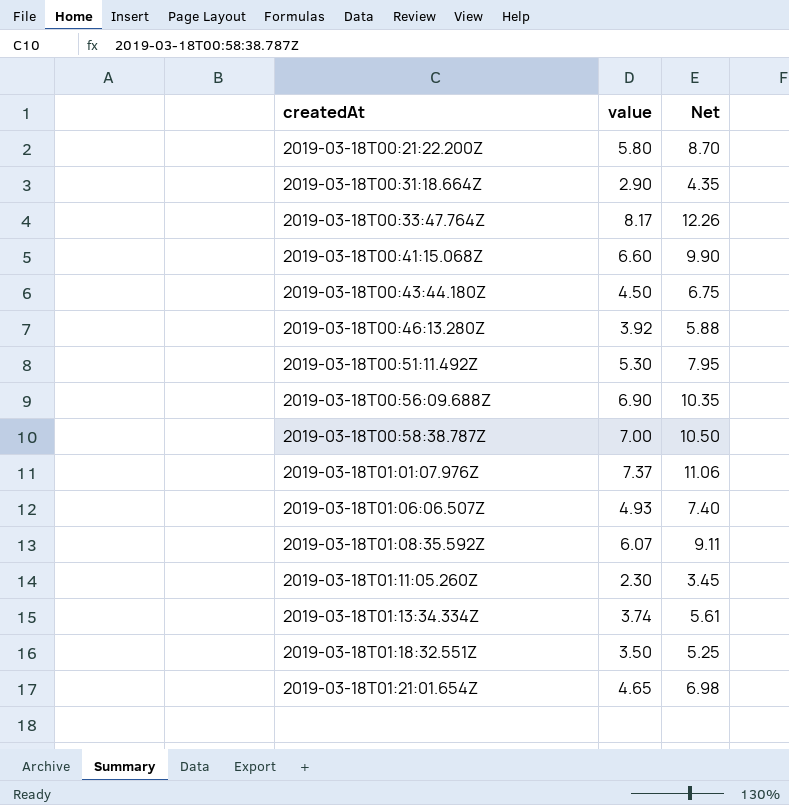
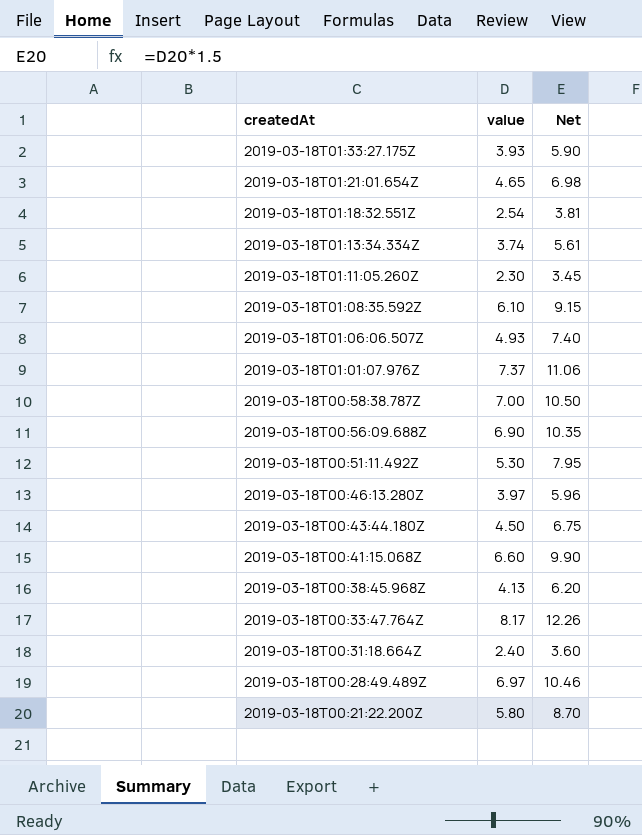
row order: createdAt ascending -> createdAt descending
row 2019-03-18T01:33:27.175Z: none -> 3.93 | 5.90
2019-03-18T01:18:32.551Z | value: 3.50 -> 2.54
2019-03-18T01:18:32.551Z | Net: 5.25 -> 3.81
2019-03-18T01:08:35.592Z | value: 6.07 -> 6.10
2019-03-18T01:08:35.592Z | Net: 9.11 -> 9.15
2019-03-18T00:46:13.280Z | value: 3.92 -> 3.97
2019-03-18T00:46:13.280Z | Net: 5.88 -> 5.96
row 2019-03-18T00:38:45.968Z: none -> 4.13 | 6.20
2019-03-18T00:31:18.664Z | value: 2.90 -> 2.40
2019-03-18T00:31:18.664Z | Net: 4.35 -> 3.60
row 2019-03-18T00:28:49.489Z: none -> 6.97 | 10.46

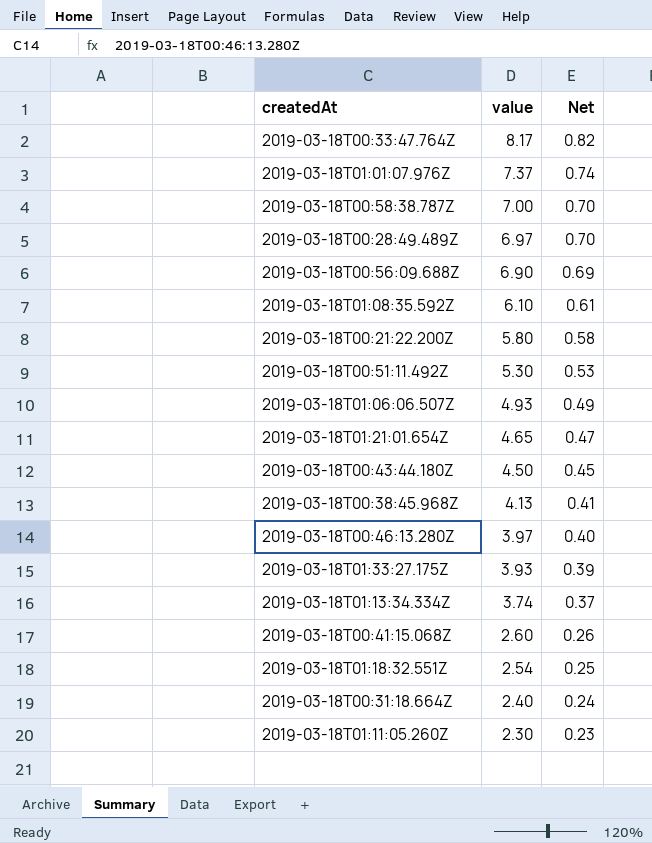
row order: createdAt descending -> value descending
column Net | formula: [value] * 1.5 -> [value] * 0.1
2019-03-18T00:41:15.068Z | value: 6.60 -> 2.60

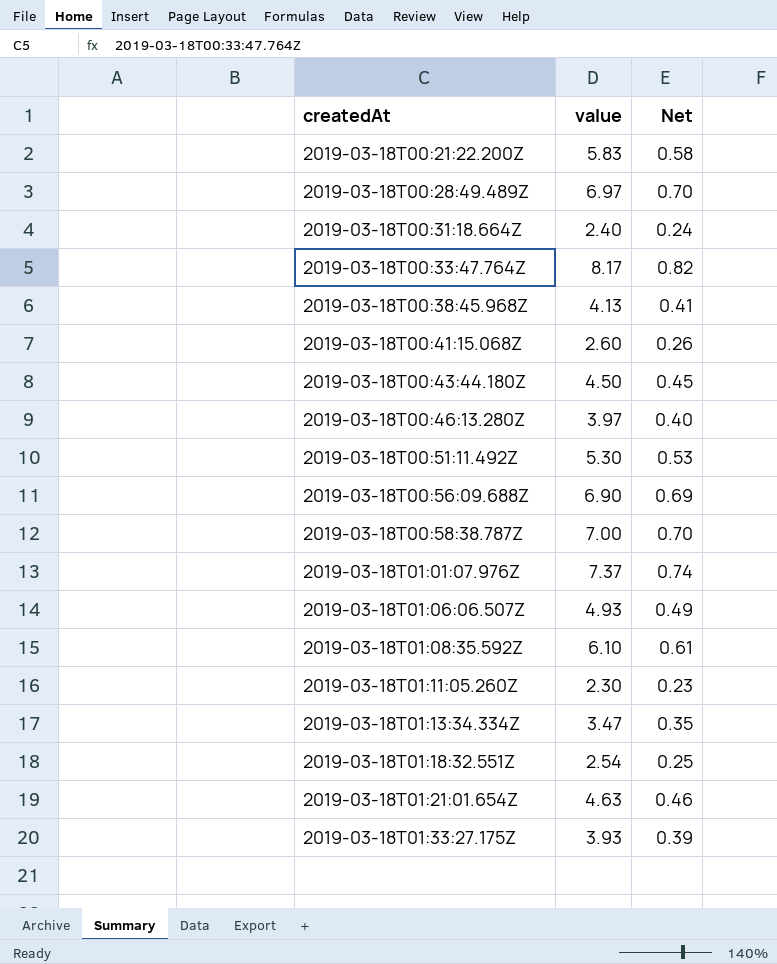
row order: value descending -> createdAt ascending
2019-03-18T00:21:22.200Z | value: 5.80 -> 5.83
2019-03-18T01:13:34.334Z | value: 3.74 -> 3.47
2019-03-18T01:13:34.334Z | Net: 0.37 -> 0.35
2019-03-18T01:21:01.654Z | value: 4.65 -> 4.63
2019-03-18T01:21:01.654Z | Net: 0.47 -> 0.46

